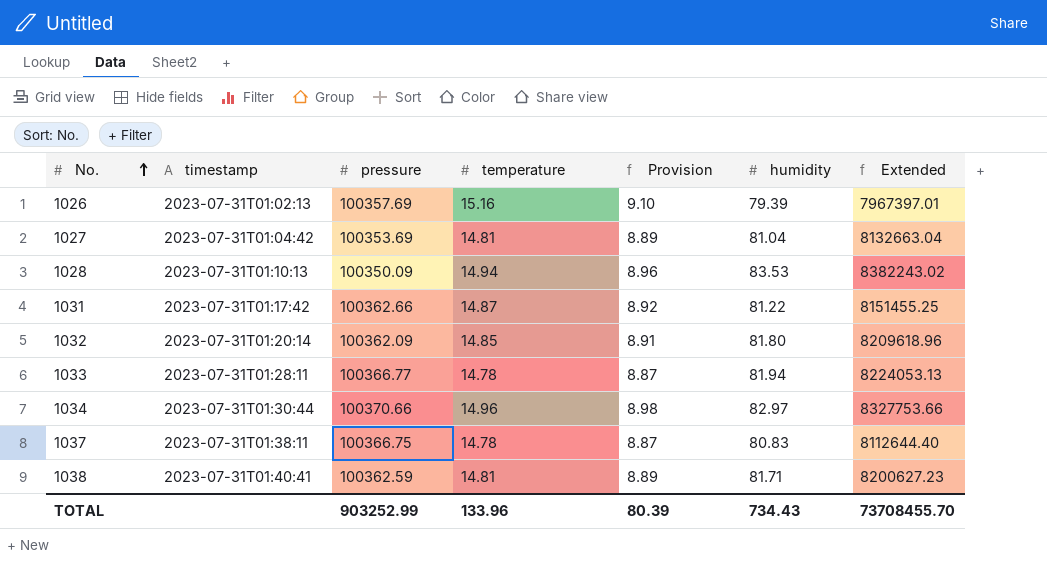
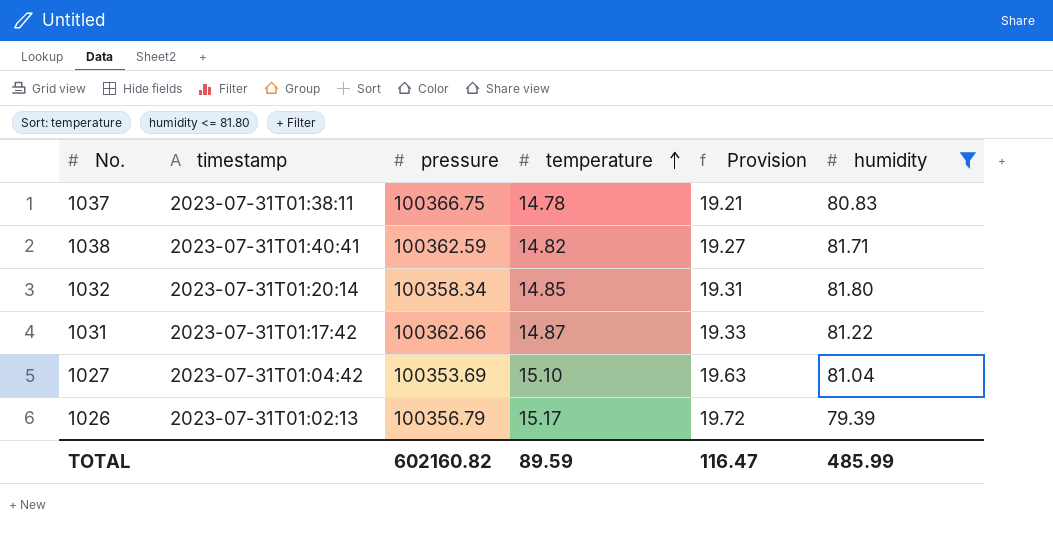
filter: none -> humidity <= 81.80
row order: No. ascending -> temperature ascending
column Extended | formula: [pressure] * [humidity] -> none
column Provision | formula: [temperature] * 0.6 -> [temperature] * 1.3
1038 | temperature: 14.81 -> 14.82
1032 | pressure: 100362.09 -> 100358.34
1027 | temperature: 14.81 -> 15.10
1026 | pressure: 100357.69 -> 100356.79
1026 | temperature: 15.16 -> 15.17
TOTAL | pressure: 903252.99 -> 602160.82
TOTAL | temperature: 133.96 -> 89.59
TOTAL | Provision: 80.39 -> 116.47
TOTAL | humidity: 734.43 -> 485.99

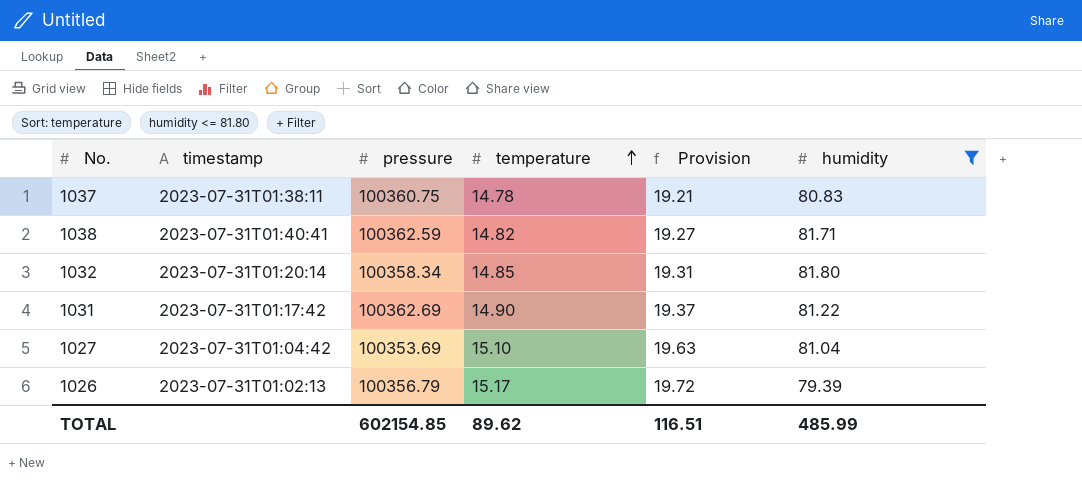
1037 | pressure: 100366.75 -> 100360.75
1031 | pressure: 100362.66 -> 100362.69
1031 | temperature: 14.87 -> 14.90
1031 | Provision: 19.33 -> 19.37
TOTAL | pressure: 602160.82 -> 602154.85
TOTAL | temperature: 89.59 -> 89.62
TOTAL | Provision: 116.47 -> 116.51

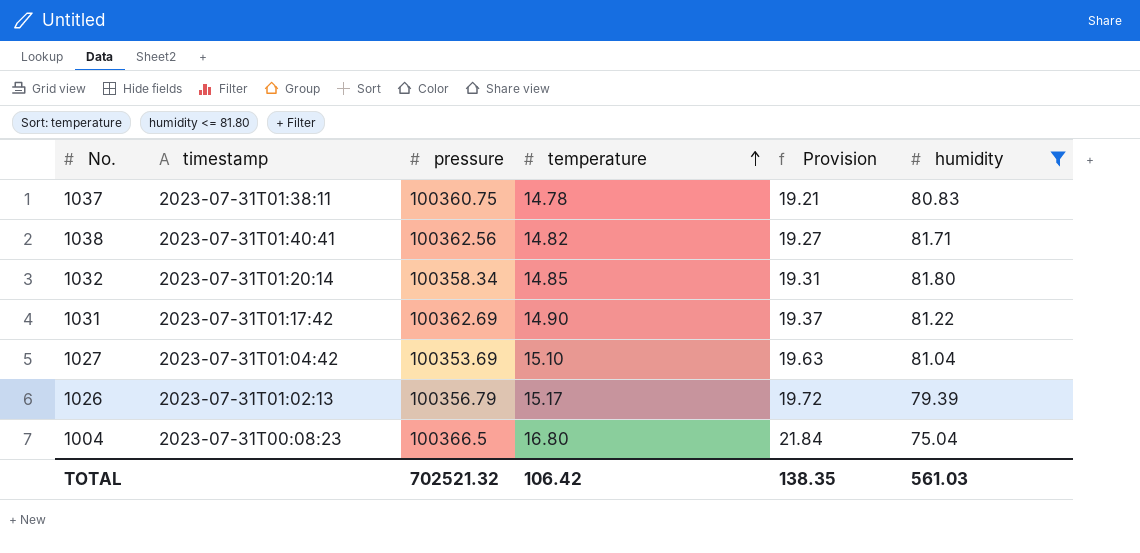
1038 | pressure: 100362.59 -> 100362.56
row 1004: none -> 2023-07-31T00:08:23 | 100366.5 | 16.80 | 21.84 | 75.04
TOTAL | pressure: 602154.85 -> 702521.32
TOTAL | temperature: 89.62 -> 106.42
TOTAL | Provision: 116.51 -> 138.35
TOTAL | humidity: 485.99 -> 561.03

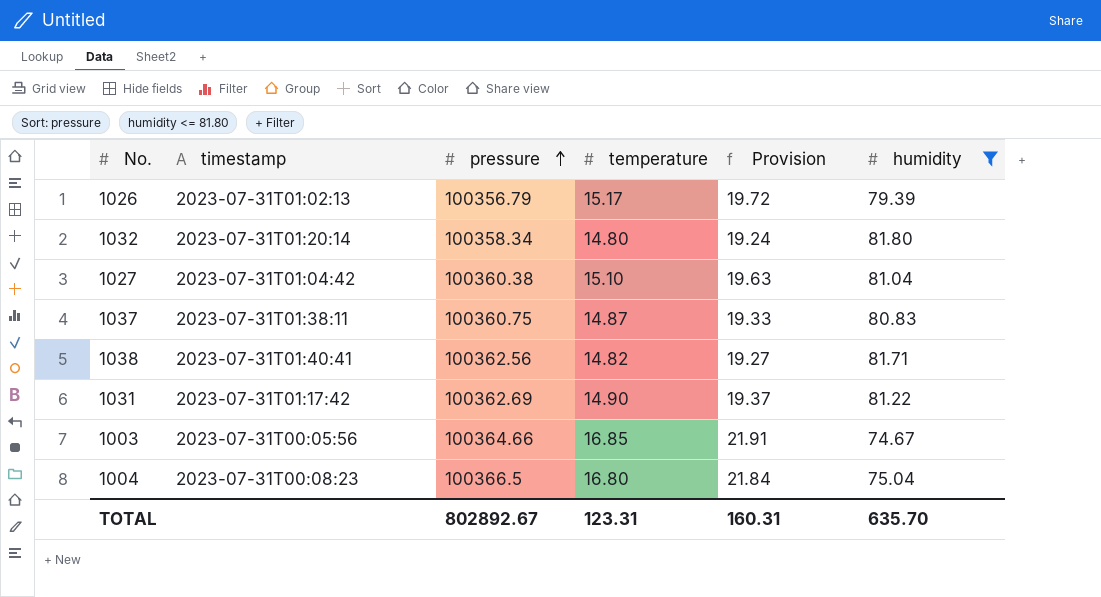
row order: temperature ascending -> pressure ascending
1032 | temperature: 14.85 -> 14.80
1032 | Provision: 19.31 -> 19.24
1027 | pressure: 100353.69 -> 100360.38
1037 | temperature: 14.78 -> 14.87
1037 | Provision: 19.21 -> 19.33
row 1003: none -> 2023-07-31T00:05:56 | 100364.66 | 16.85 | 21.91 | 74.67
TOTAL | pressure: 702521.32 -> 802892.67
TOTAL | temperature: 106.42 -> 123.31
TOTAL | Provision: 138.35 -> 160.31
TOTAL | humidity: 561.03 -> 635.70

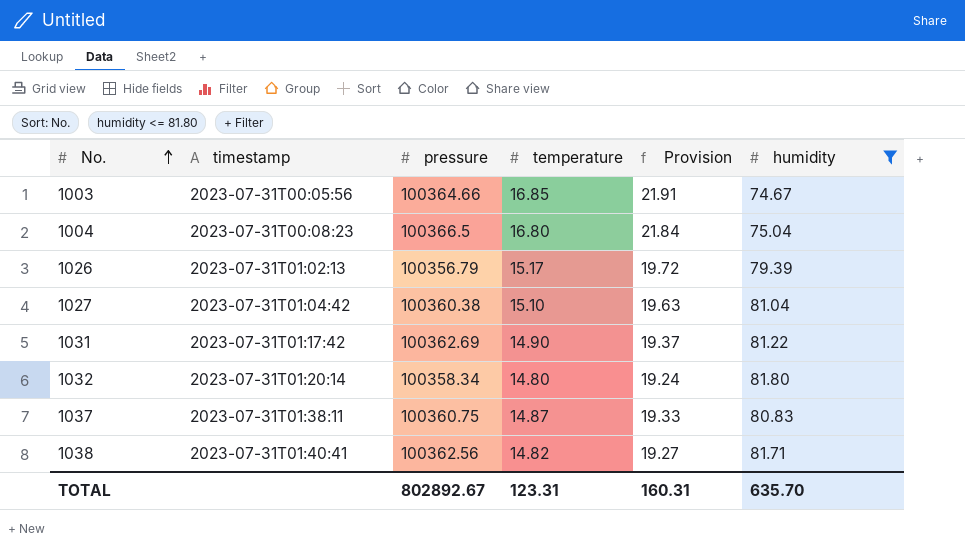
row order: pressure ascending -> No. ascending

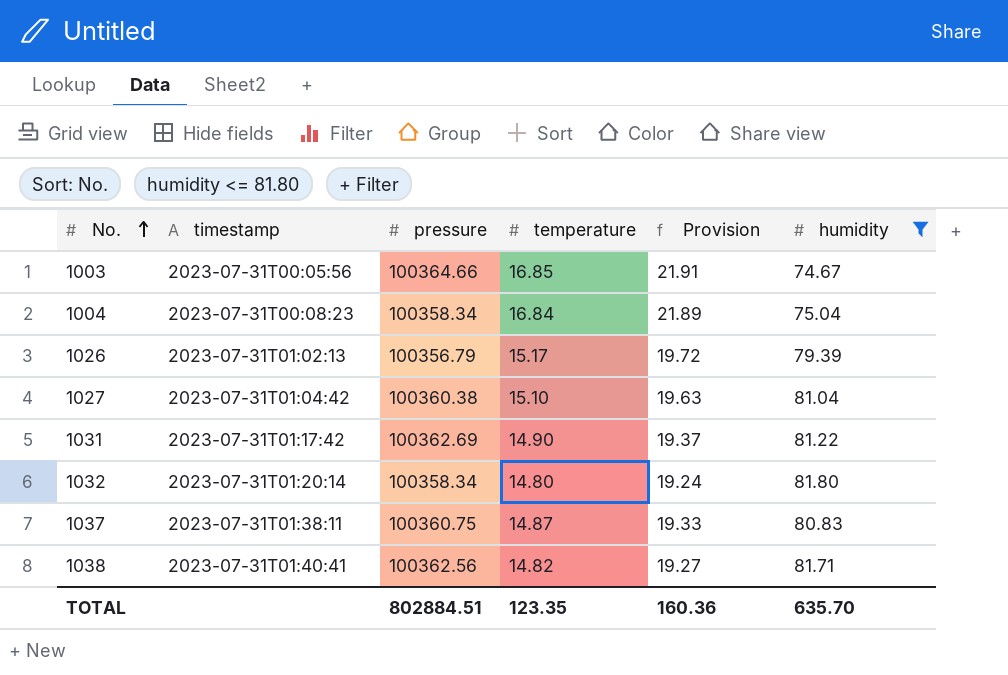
1004 | pressure: 100366.5 -> 100358.34
1004 | temperature: 16.80 -> 16.84
1004 | Provision: 21.84 -> 21.89
TOTAL | pressure: 802892.67 -> 802884.51
TOTAL | temperature: 123.31 -> 123.35
TOTAL | Provision: 160.31 -> 160.36

